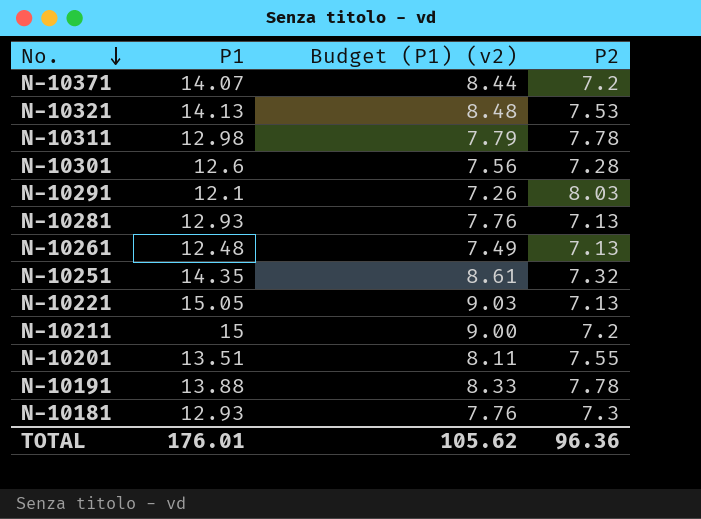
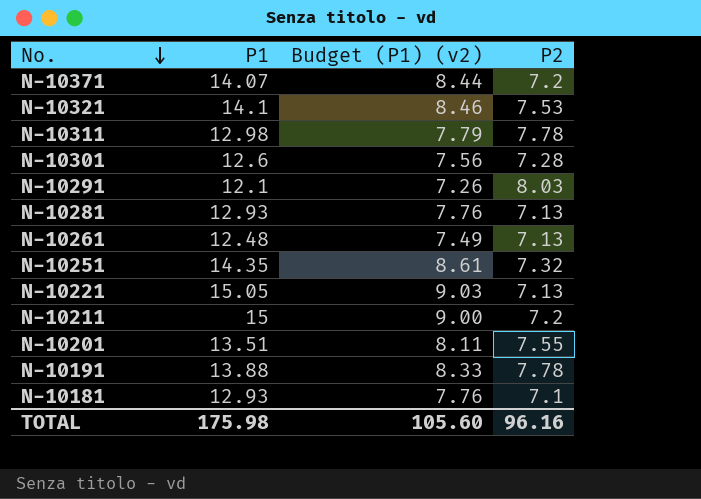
N-10321 | P1: 14.13 -> 14.1
N-10321 | Budget (P1) (v2): 8.48 -> 8.46
N-10181 | P2: 7.3 -> 7.1
TOTAL | P1: 176.01 -> 175.98
TOTAL | Budget (P1) (v2): 105.62 -> 105.60
TOTAL | P2: 96.36 -> 96.16

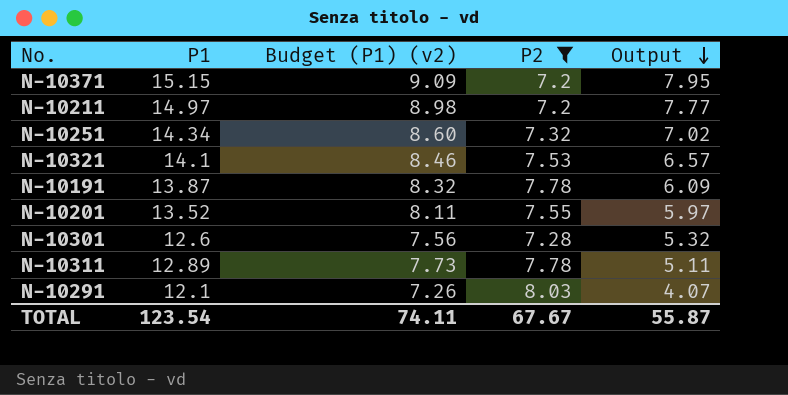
filter: none -> P2 >= 7.2
row order: No. descending -> Output descending
column Output | formula: none -> [P1] - [P2]
N-10371 | P1: 14.07 -> 15.15
N-10371 | Budget (P1) (v2): 8.44 -> 9.09
N-10211 | P1: 15 -> 14.97
N-10211 | Budget (P1) (v2): 9.00 -> 8.98
N-10251 | P1: 14.35 -> 14.34
N-10251 | Budget (P1) (v2): 8.61 -> 8.60
N-10191 | P1: 13.88 -> 13.87
N-10191 | Budget (P1) (v2): 8.33 -> 8.32
N-10201 | P1: 13.51 -> 13.52
N-10311 | P1: 12.98 -> 12.89
N-10311 | Budget (P1) (v2): 7.79 -> 7.73
TOTAL | P1: 175.98 -> 123.54
TOTAL | Budget (P1) (v2): 105.60 -> 74.11
TOTAL | P2: 96.16 -> 67.67

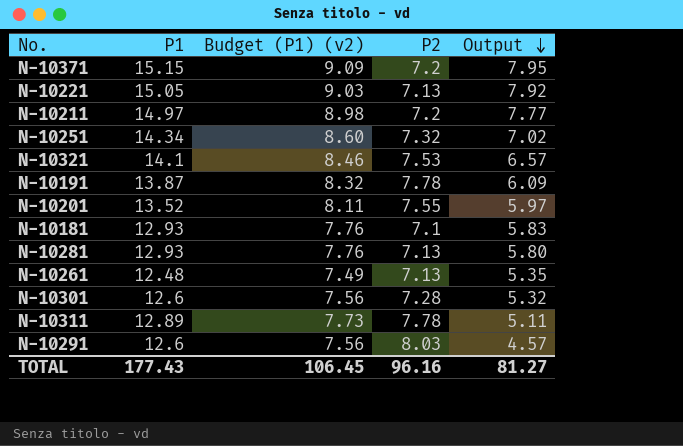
filter: P2 >= 7.2 -> none
N-10291 | P1: 12.1 -> 12.6
N-10291 | Budget (P1) (v2): 7.26 -> 7.56
N-10291 | Output: 4.07 -> 4.57
TOTAL | P1: 123.54 -> 177.43
TOTAL | Budget (P1) (v2): 74.11 -> 106.45
TOTAL | P2: 67.67 -> 96.16
TOTAL | Output: 55.87 -> 81.27

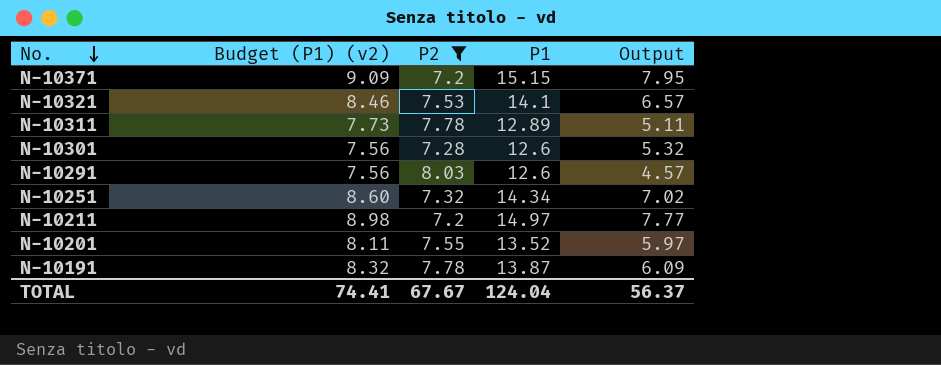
filter: none -> P2 >= 7.2
row order: Output descending -> No. descending
column P1 | position: 2 -> 4
TOTAL | Budget (P1) (v2): 106.45 -> 74.41
TOTAL | P2: 96.16 -> 67.67
TOTAL | P1: 177.43 -> 124.04
TOTAL | Output: 81.27 -> 56.37

